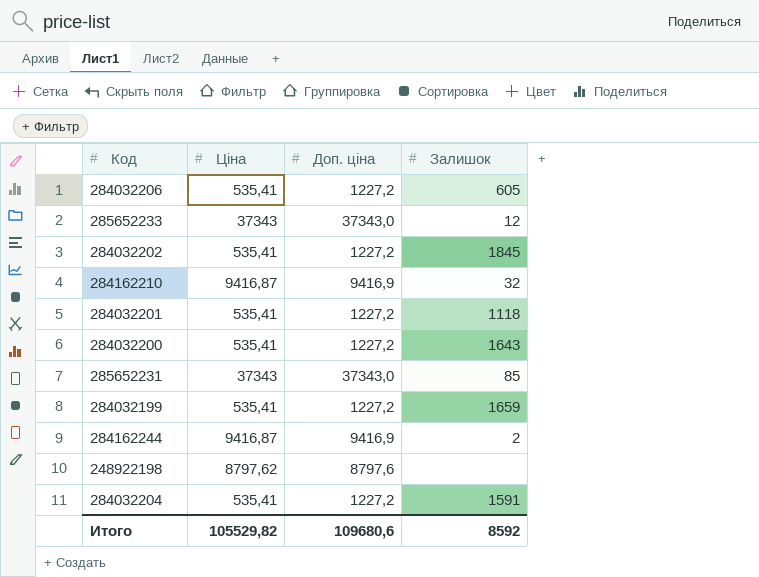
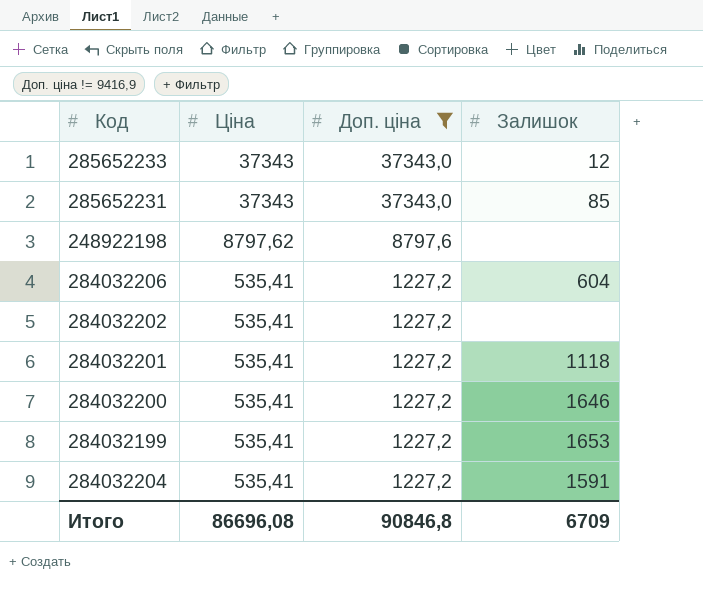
filter: none -> Доп. ціна != 9416,9
row order: none -> Ціна descending
284032206 | Залишок: 605 -> 604
284032202 | Залишок: 1845 -> none
284032200 | Залишок: 1643 -> 1646
284032199 | Залишок: 1659 -> 1653
Итого | Ціна: 105529,82 -> 86696,08
Итого | Доп. ціна: 109680,6 -> 90846,8
Итого | Залишок: 8592 -> 6709

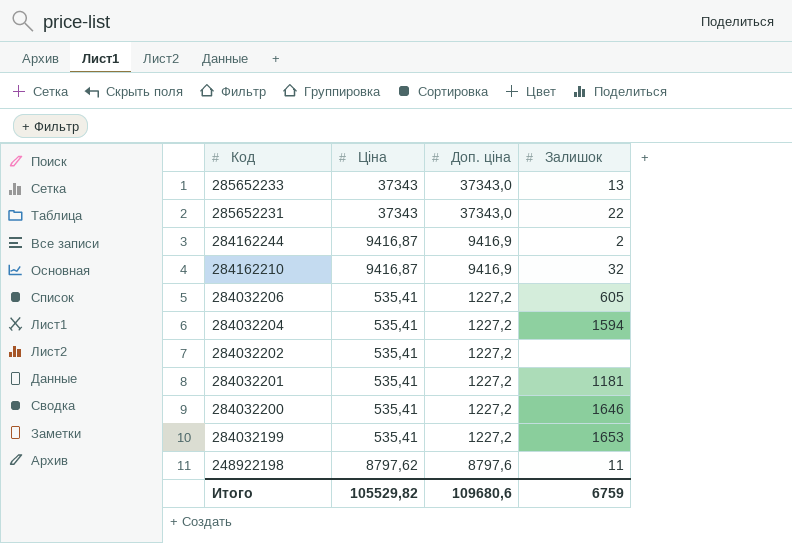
filter: Доп. ціна != 9416,9 -> none
row order: Ціна descending -> Код descending
285652233 | Залишок: 12 -> 13
285652231 | Залишок: 85 -> 22
284032206 | Залишок: 604 -> 605
284032204 | Залишок: 1591 -> 1594
284032201 | Залишок: 1118 -> 1181
248922198 | Залишок: none -> 11
Итого | Ціна: 86696,08 -> 105529,82
Итого | Доп. ціна: 90846,8 -> 109680,6
Итого | Залишок: 6709 -> 6759

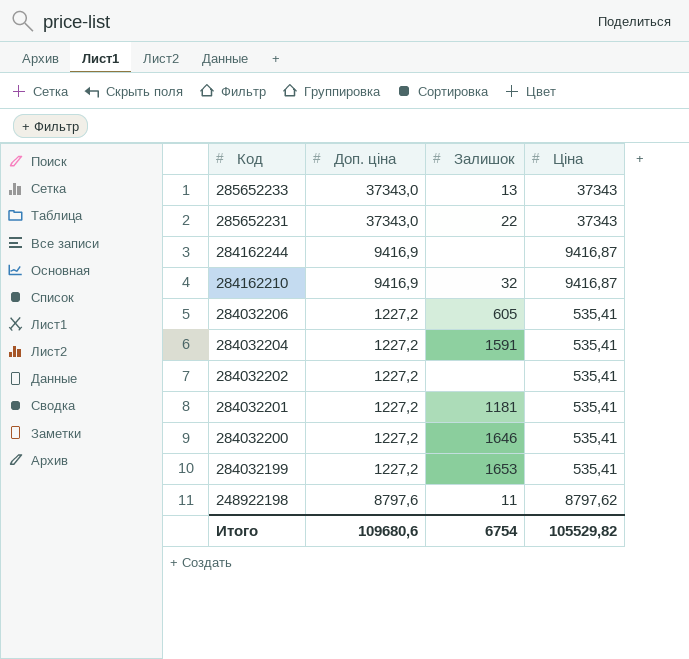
column Ціна | position: 2 -> 4
284162244 | Залишок: 2 -> none
284032204 | Залишок: 1594 -> 1591
Итого | Залишок: 6759 -> 6754

